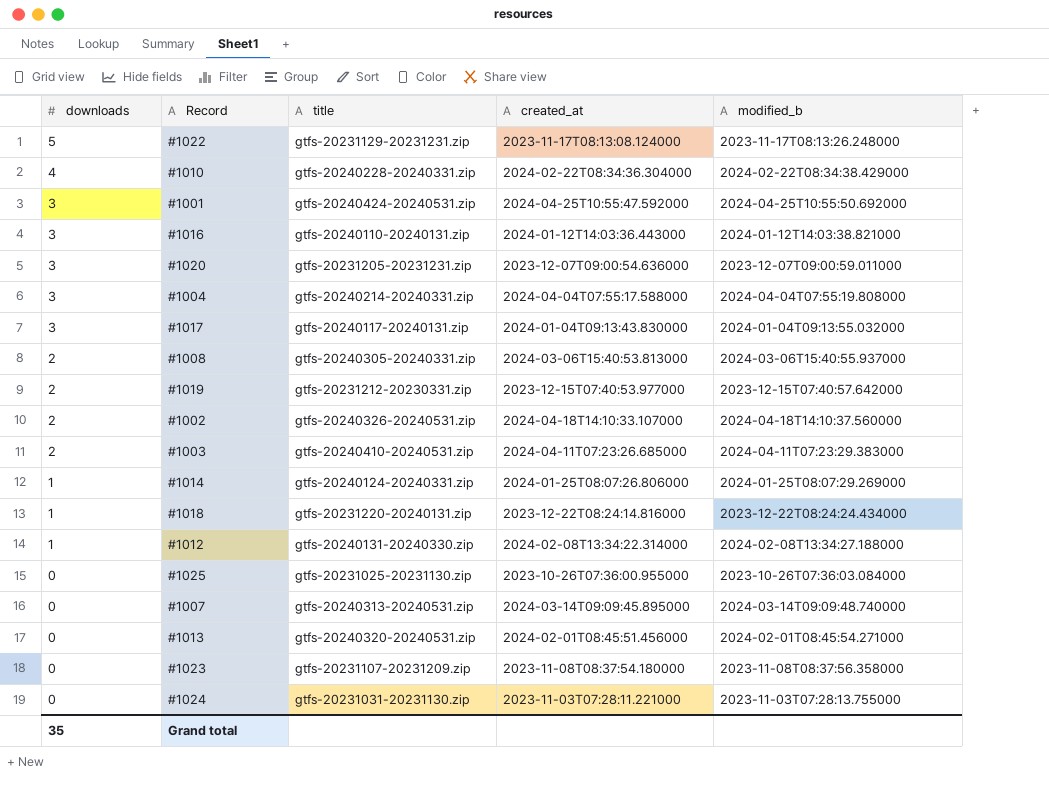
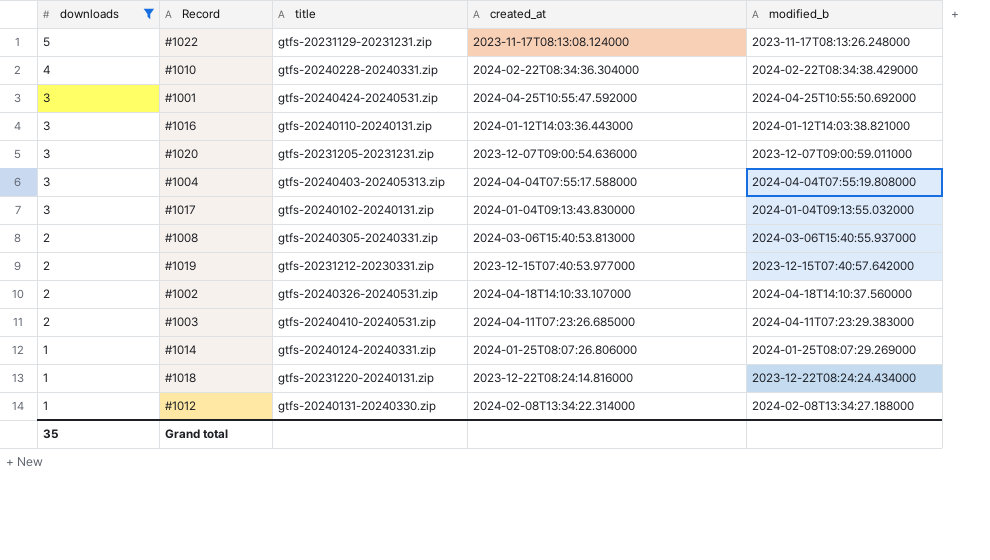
filter: none -> downloads != 0
#1004 | title: gtfs-20240214-20240331.zip -> gtfs-20240403-202405313.zip
#1017 | title: gtfs-20240117-20240131.zip -> gtfs-20240102-20240131.zip

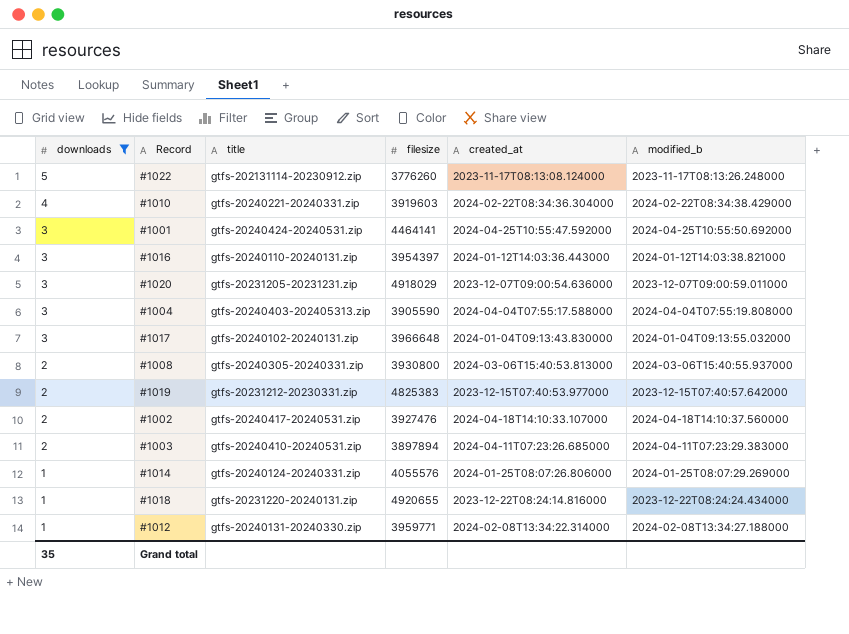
column filesize | position: none -> 4
#1022 | title: gtfs-20231129-20231231.zip -> gtfs-202131114-20230912.zip
#1010 | title: gtfs-20240228-20240331.zip -> gtfs-20240221-20240331.zip
#1002 | title: gtfs-20240326-20240531.zip -> gtfs-20240417-20240531.zip

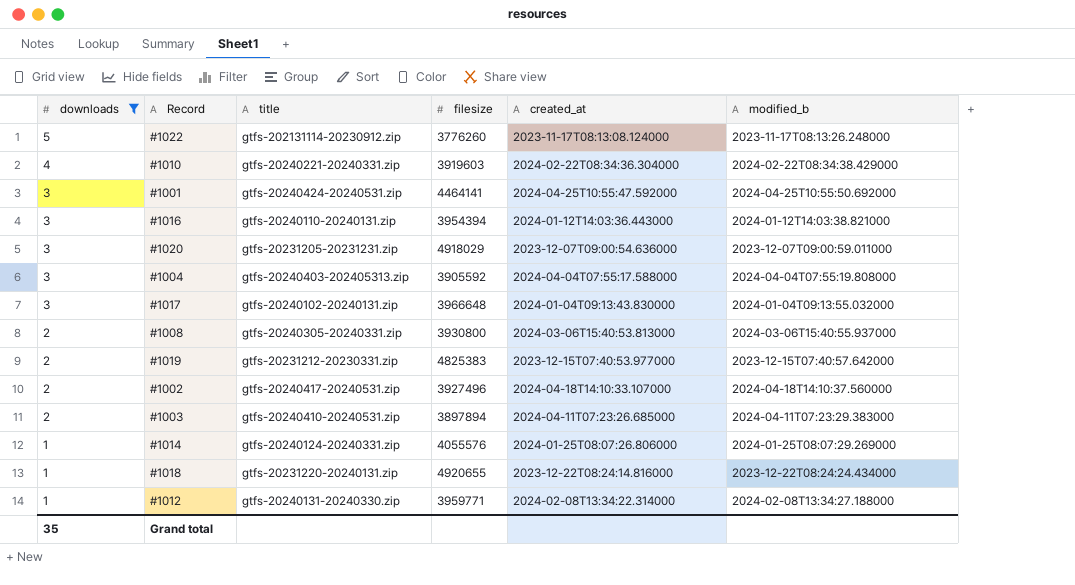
#1016 | filesize: 3954397 -> 3954394
#1004 | filesize: 3905590 -> 3905592
#1002 | filesize: 3927476 -> 3927496

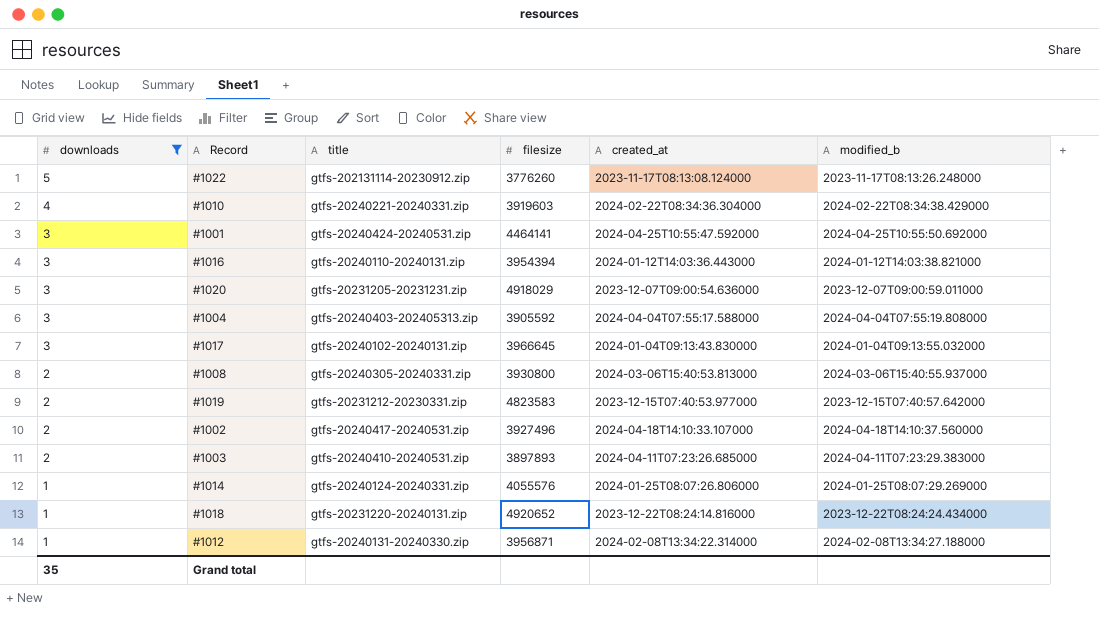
#1017 | filesize: 3966648 -> 3966645
#1019 | filesize: 4825383 -> 4823583
#1003 | filesize: 3897894 -> 3897893
#1018 | filesize: 4920655 -> 4920652
#1012 | filesize: 3959771 -> 3956871

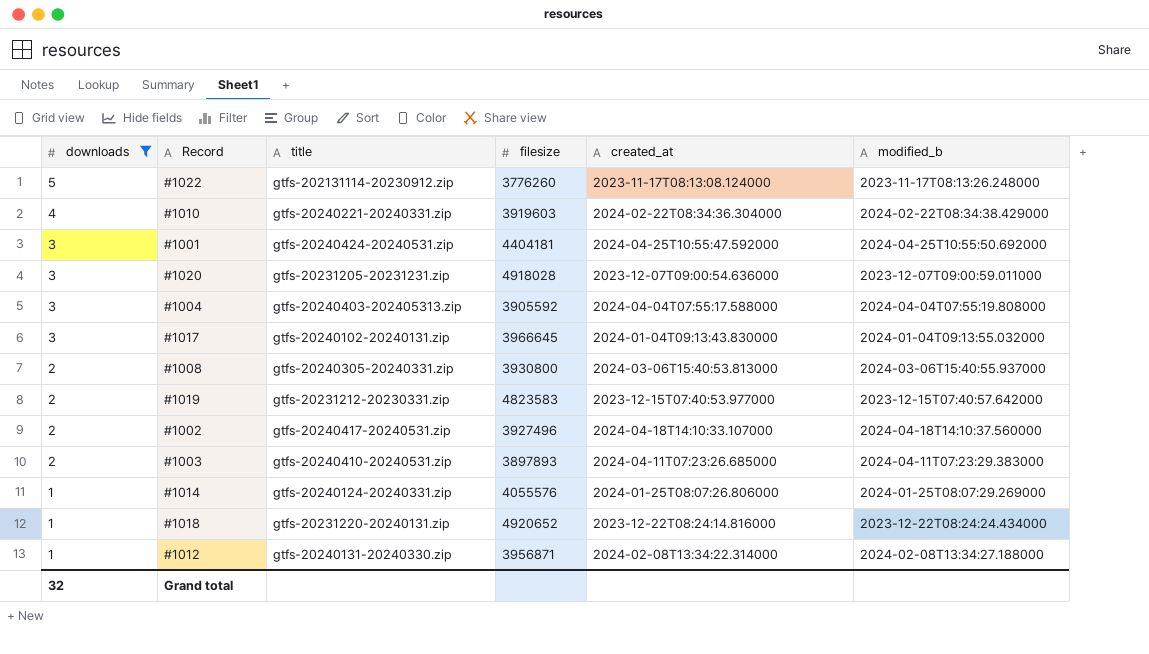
row #1016: 3 | gtfs-20240110-20240131.zip | 3954394 | 2024-01-12T14:03:36.443000 | 2024-01-12T14:03:38.821000 -> none
#1001 | filesize: 4464141 -> 4404181
#1020 | filesize: 4918029 -> 4918028
Grand total | downloads: 35 -> 32

